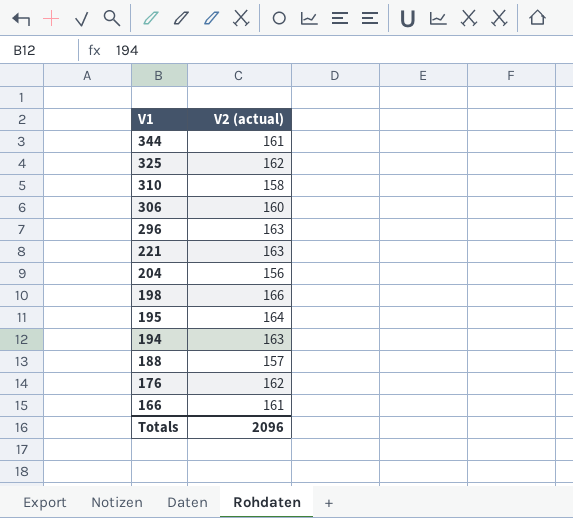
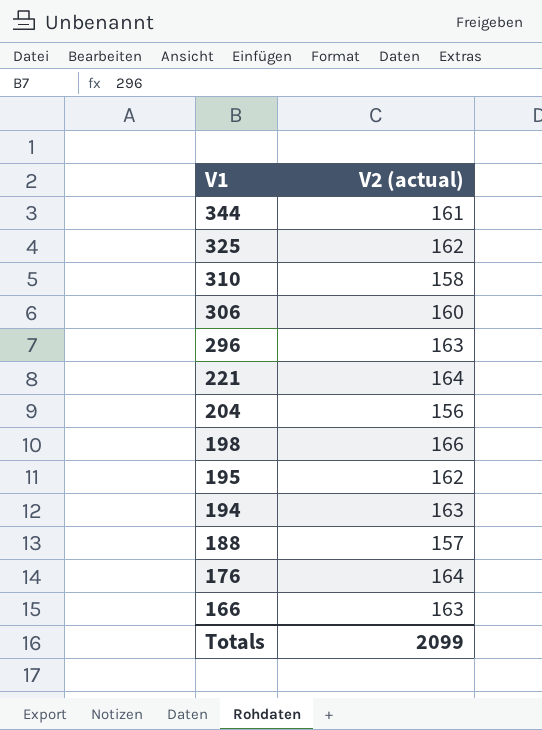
221 | V2 (actual): 163 -> 164
195 | V2 (actual): 164 -> 162
176 | V2 (actual): 162 -> 164
166 | V2 (actual): 161 -> 163
Totals | V2 (actual): 2096 -> 2099

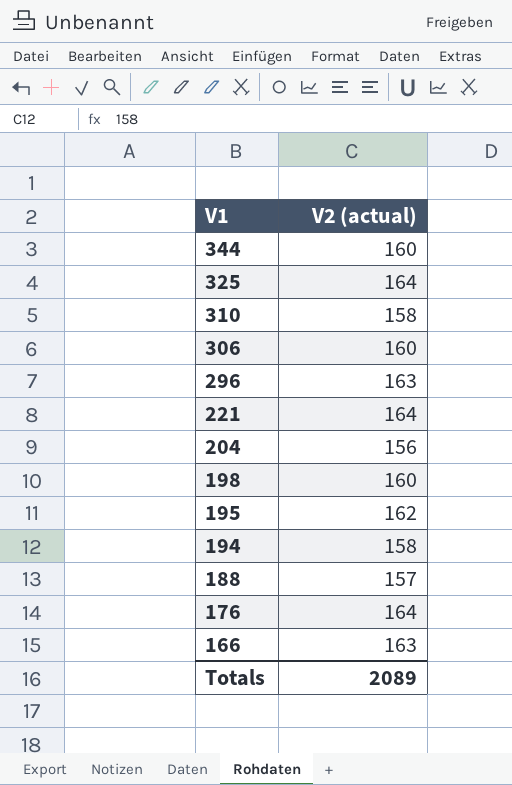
344 | V2 (actual): 161 -> 160
325 | V2 (actual): 162 -> 164
198 | V2 (actual): 166 -> 160
194 | V2 (actual): 163 -> 158
Totals | V2 (actual): 2099 -> 2089

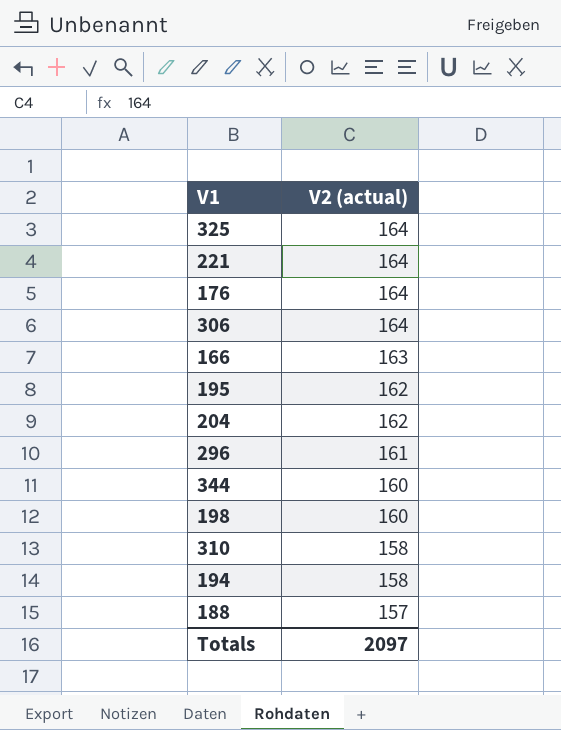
row order: V1 descending -> V2 (actual) descending
306 | V2 (actual): 160 -> 164
204 | V2 (actual): 156 -> 162
296 | V2 (actual): 163 -> 161
Totals | V2 (actual): 2089 -> 2097

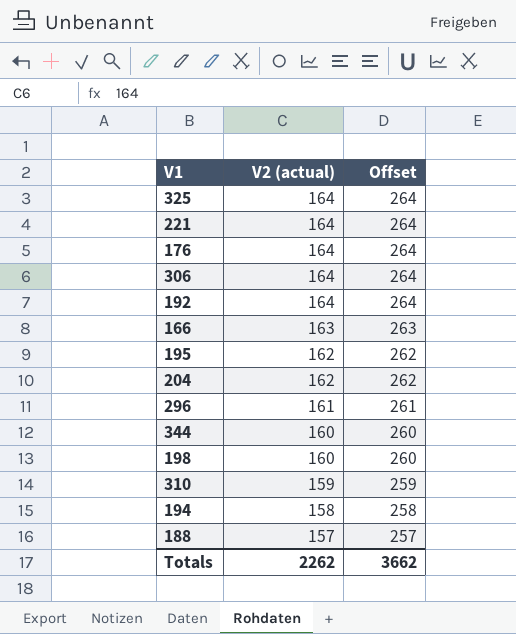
column Offset | formula: none -> [V2 (actual)] + 100
row 192: none -> 164 | 264
310 | V2 (actual): 158 -> 159
Totals | V2 (actual): 2097 -> 2262

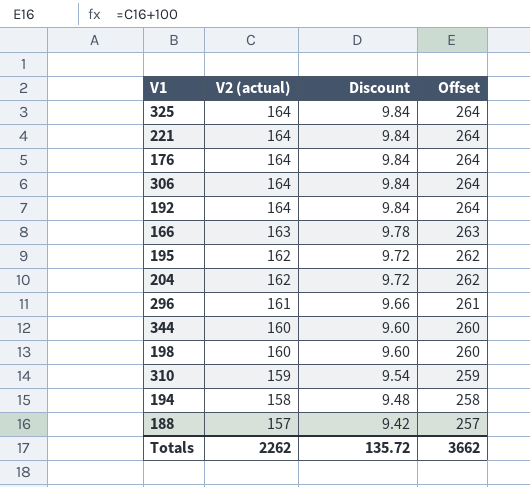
column Discount | formula: none -> [V2 (actual)] * 0.06

